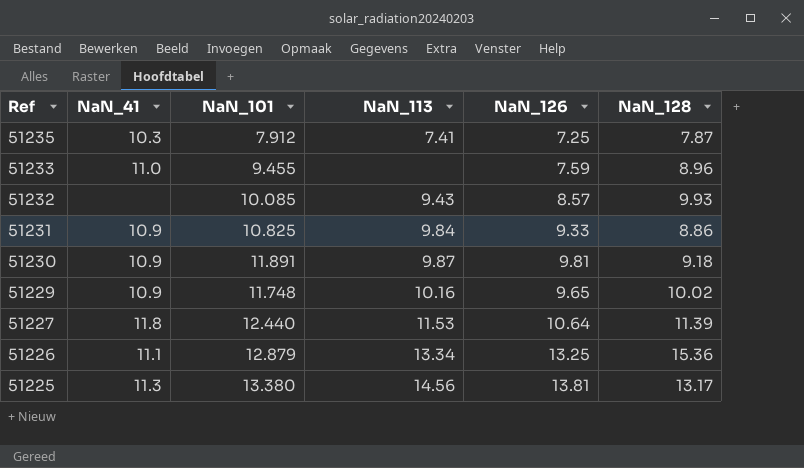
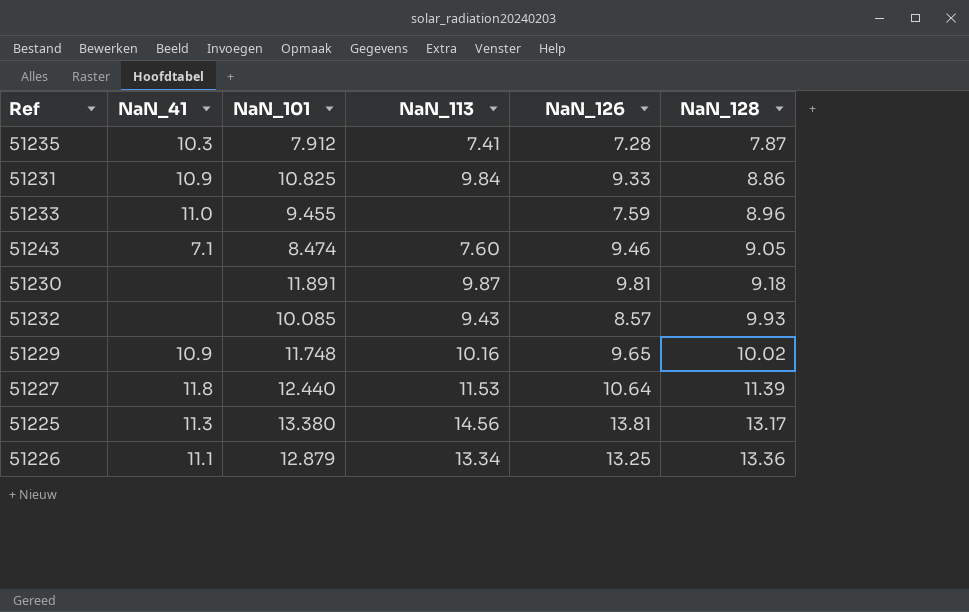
row order: Ref descending -> NaN_128 ascending
51235 | NaN_126: 7.25 -> 7.28
row 51243: none -> 7.1 | 8.474 | 7.60 | 9.46 | 9.05
51230 | NaN_41: 10.9 -> none
51226 | NaN_128: 15.36 -> 13.36

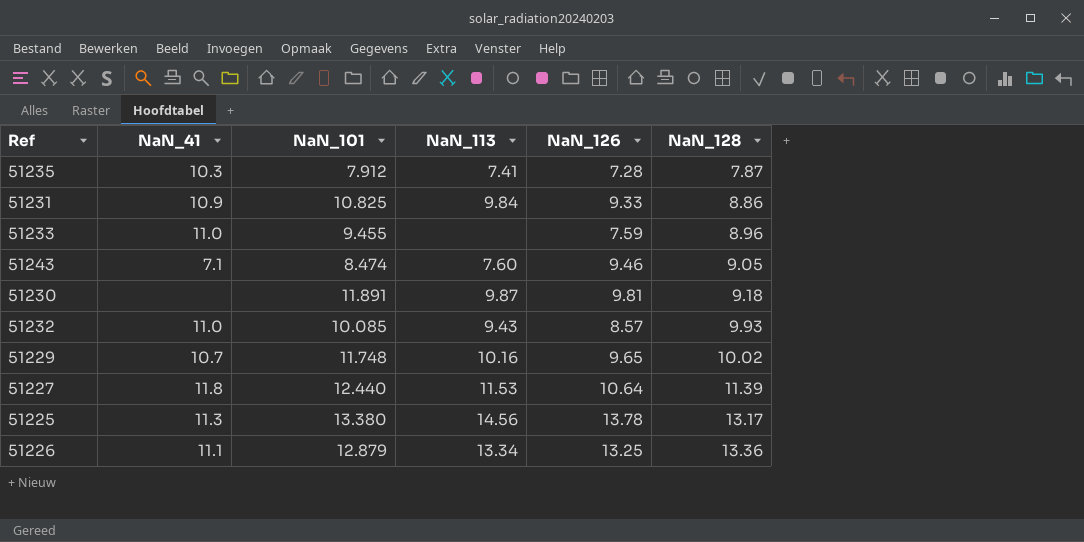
51232 | NaN_41: none -> 11.0
51229 | NaN_41: 10.9 -> 10.7
51225 | NaN_126: 13.81 -> 13.78

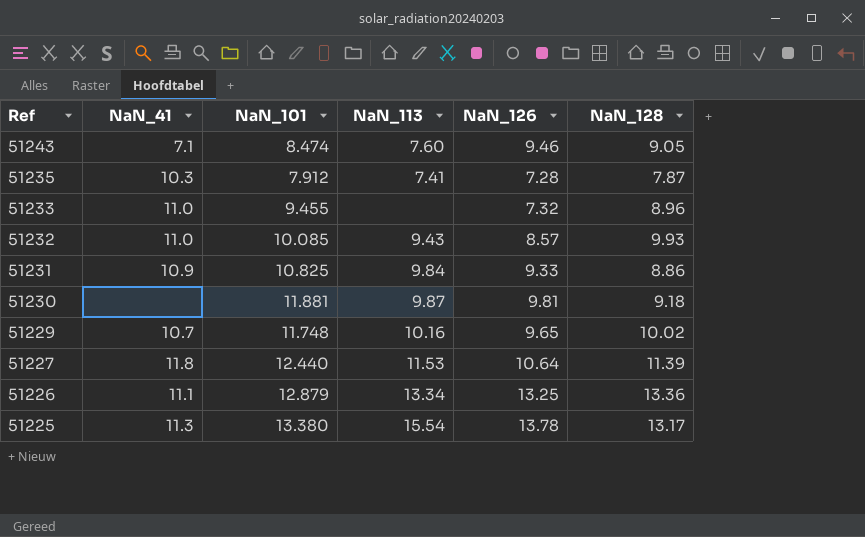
row order: NaN_128 ascending -> Ref descending
51233 | NaN_126: 7.59 -> 7.32
51230 | NaN_101: 11.891 -> 11.881
51225 | NaN_113: 14.56 -> 15.54

